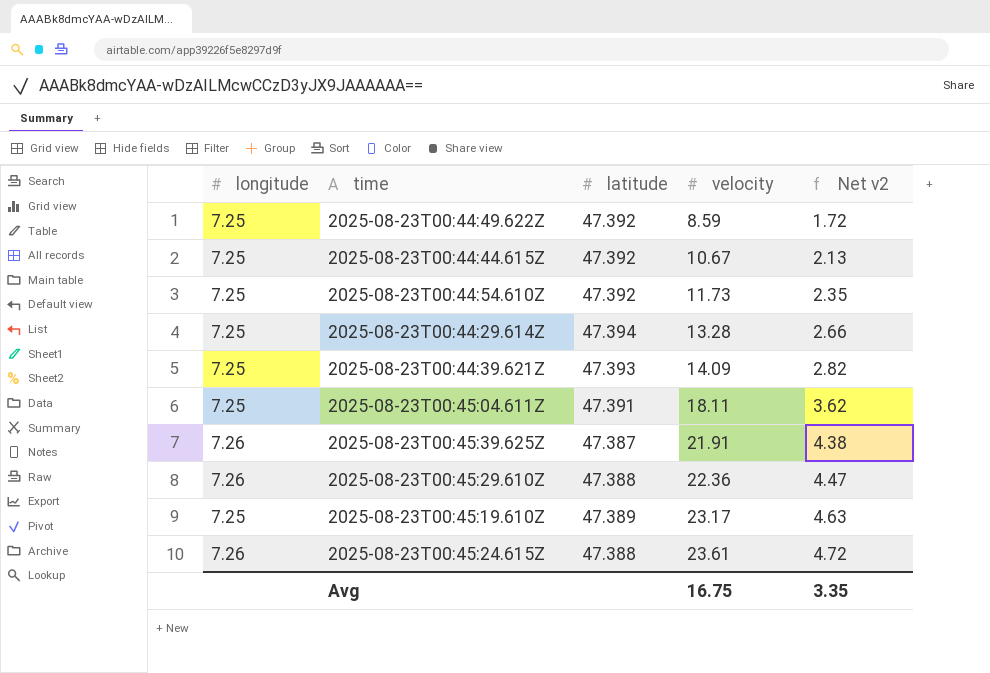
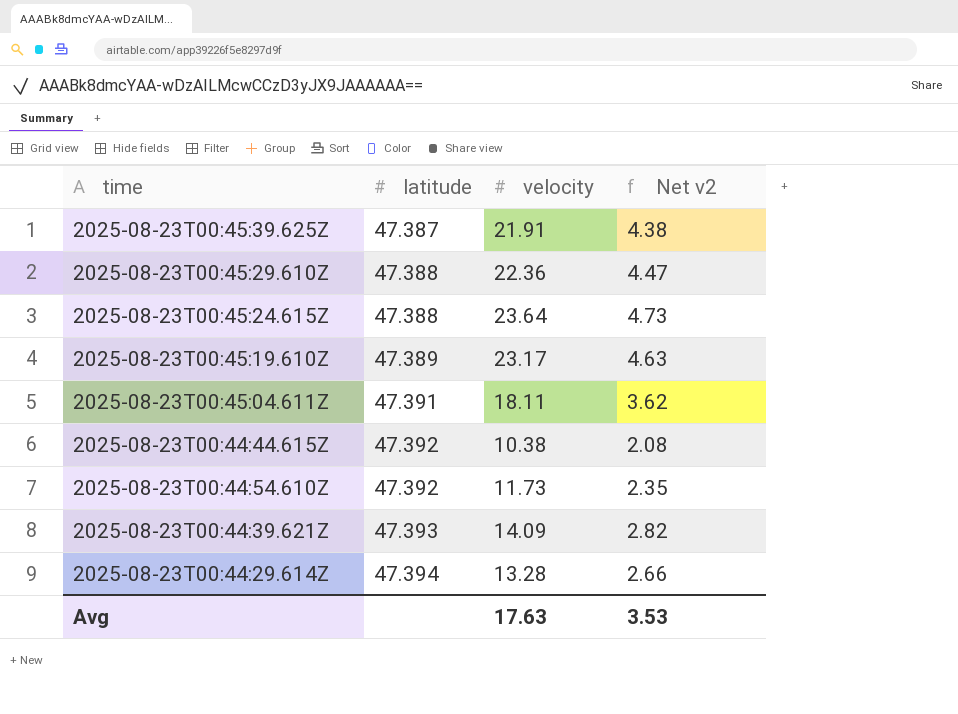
row order: velocity ascending -> latitude ascending
column longitude | position: 1 -> none
row 2025-08-23T00:44:49.622Z: 7.25 | 47.392 | 8.59 | 1.72 -> none
2025-08-23T00:45:24.615Z | velocity: 23.61 -> 23.64
2025-08-23T00:45:24.615Z | Net v2: 4.72 -> 4.73
2025-08-23T00:44:44.615Z | velocity: 10.67 -> 10.38
2025-08-23T00:44:44.615Z | Net v2: 2.13 -> 2.08
Avg | velocity: 16.75 -> 17.63
Avg | Net v2: 3.35 -> 3.53

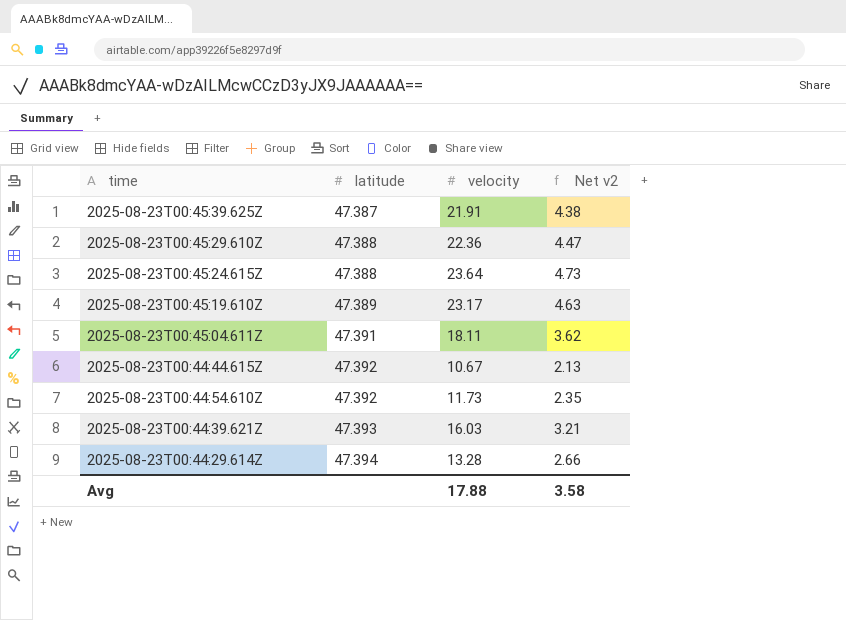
2025-08-23T00:44:44.615Z | velocity: 10.38 -> 10.67
2025-08-23T00:44:44.615Z | Net v2: 2.08 -> 2.13
2025-08-23T00:44:39.621Z | velocity: 14.09 -> 16.03
2025-08-23T00:44:39.621Z | Net v2: 2.82 -> 3.21
Avg | velocity: 17.63 -> 17.88
Avg | Net v2: 3.53 -> 3.58

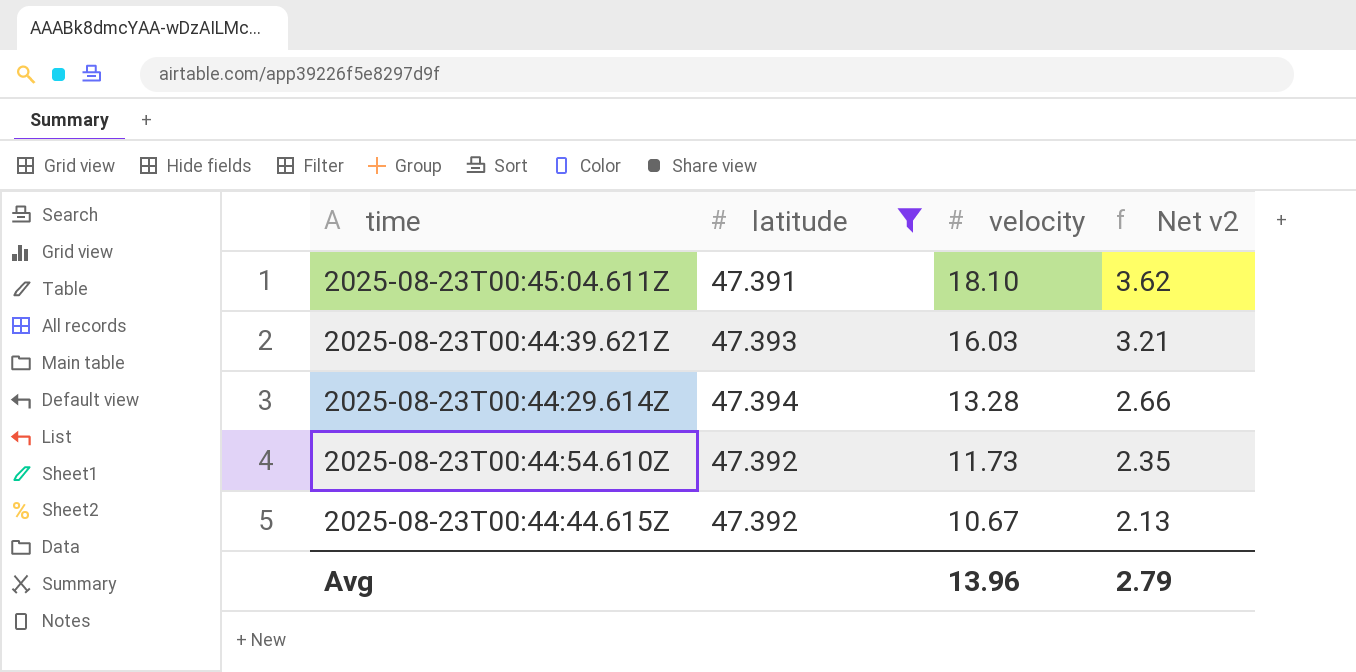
filter: none -> latitude >= 47.391
row order: latitude ascending -> velocity descending
2025-08-23T00:45:04.611Z | velocity: 18.11 -> 18.10
Avg | velocity: 17.88 -> 13.96
Avg | Net v2: 3.58 -> 2.79

